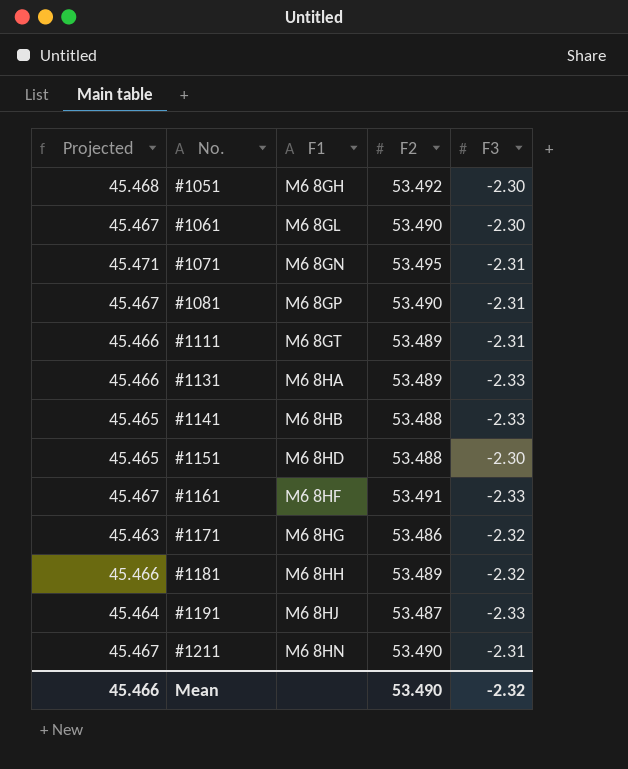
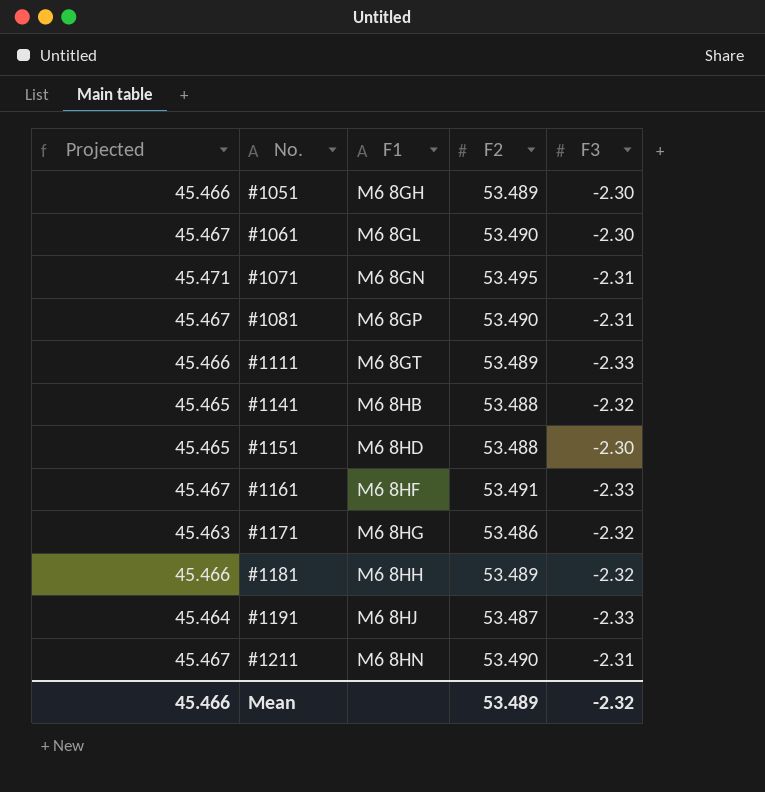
row #1131: 45.466 | M6 8HA | 53.489 | -2.33 -> none
#1051 | Projected: 45.468 -> 45.466
#1051 | F2: 53.492 -> 53.489
#1111 | F3: -2.31 -> -2.33
#1141 | F3: -2.33 -> -2.32
Mean | F2: 53.490 -> 53.489

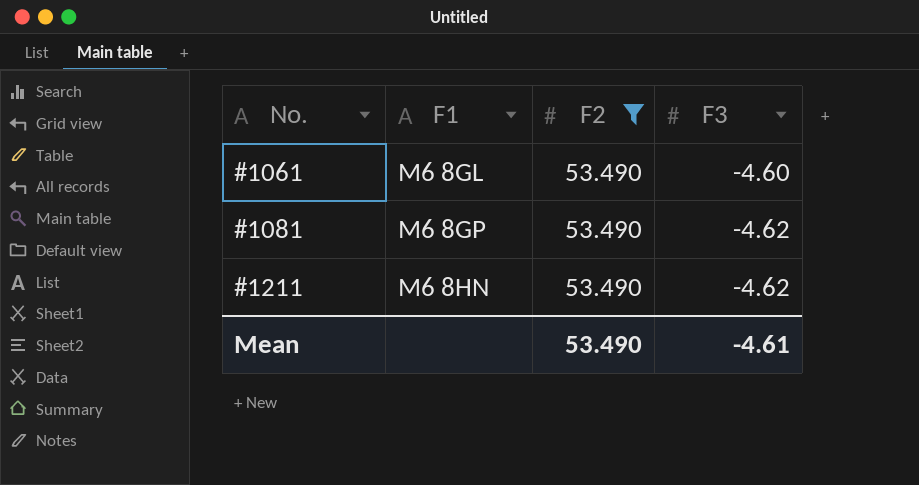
filter: none -> F2 = 53.490
column Projected | formula: [F2] * 0.85 -> none
#1061 | F3: -2.30 -> -4.60
#1081 | F3: -2.31 -> -4.62
#1211 | F3: -2.31 -> -4.62
Mean | F2: 53.489 -> 53.490
Mean | F3: -2.32 -> -4.61

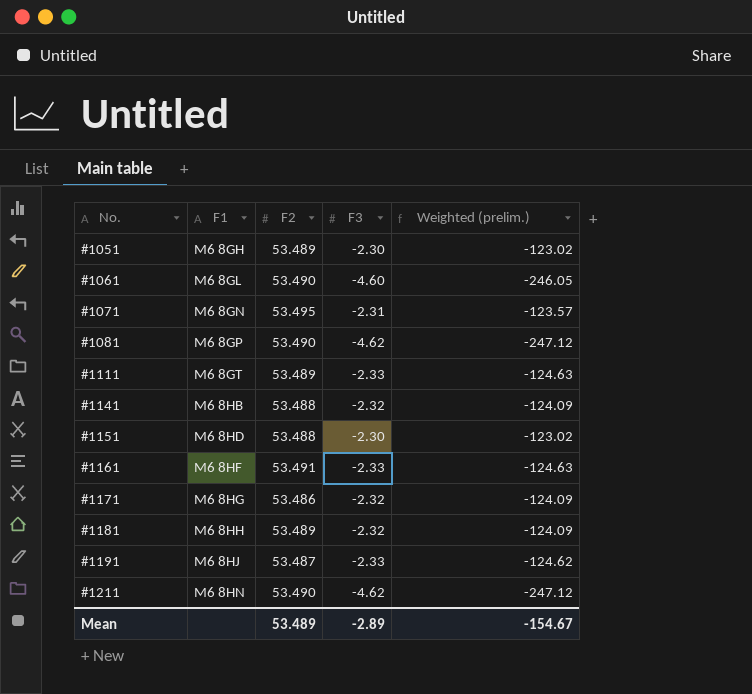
filter: F2 = 53.490 -> none
column Weighted (prelim.) | formula: none -> [F2] * [F3]
Mean | F2: 53.490 -> 53.489
Mean | F3: -4.61 -> -2.89

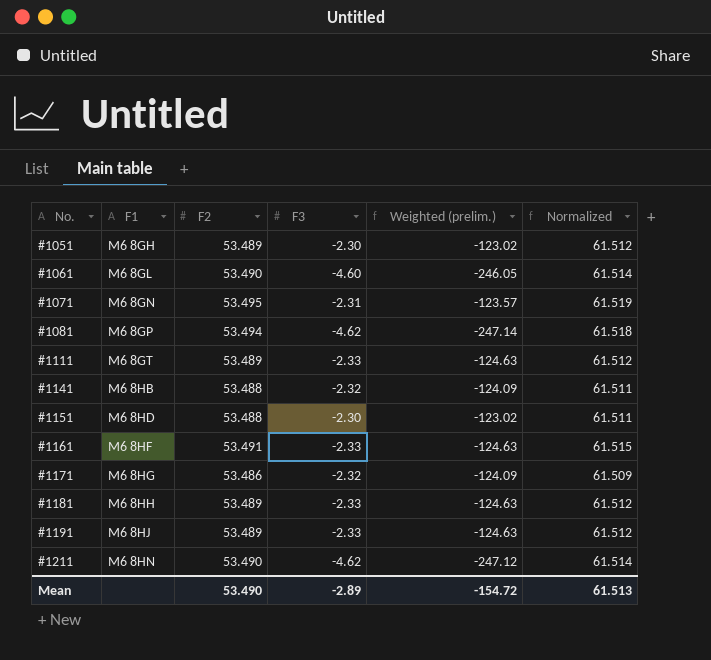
column Normalized | formula: none -> [F2] * 1.15
#1081 | F2: 53.490 -> 53.494
#1081 | Weighted (prelim.): -247.12 -> -247.14
#1181 | F3: -2.32 -> -2.33
#1181 | Weighted (prelim.): -124.09 -> -124.63
#1191 | F2: 53.487 -> 53.489
#1191 | Weighted (prelim.): -124.62 -> -124.63
Mean | F2: 53.489 -> 53.490
Mean | Weighted (prelim.): -154.67 -> -154.72

